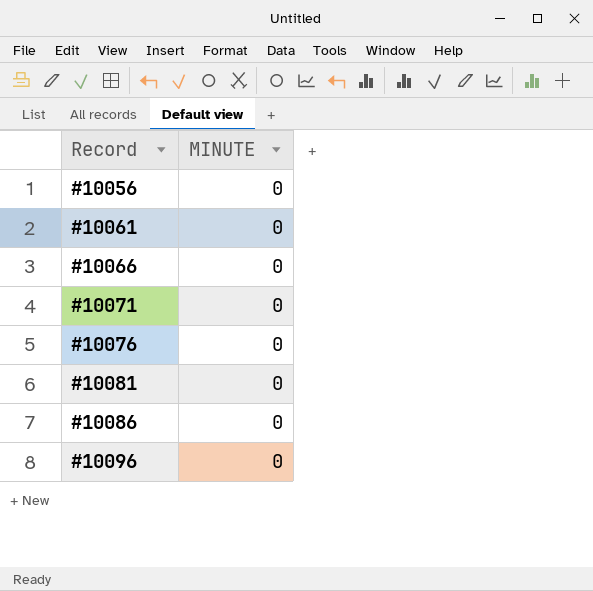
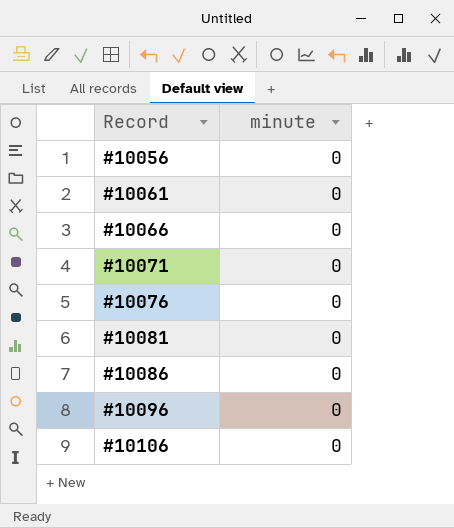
column name: MINUTE -> minute
row #10106: none -> 0

